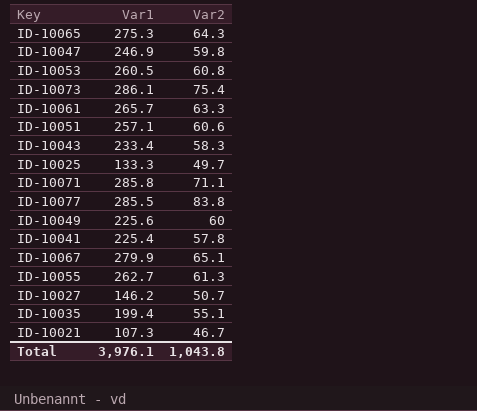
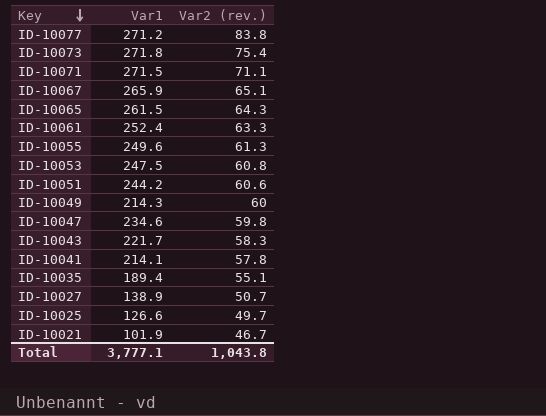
row order: none -> Key descending
column name: Var2 -> Var2 (rev.)
ID-10077 | Var1: 285.5 -> 271.2
ID-10073 | Var1: 286.1 -> 271.8
ID-10071 | Var1: 285.8 -> 271.5
ID-10067 | Var1: 279.9 -> 265.9
ID-10065 | Var1: 275.3 -> 261.5
ID-10061 | Var1: 265.7 -> 252.4
ID-10055 | Var1: 262.7 -> 249.6
ID-10053 | Var1: 260.5 -> 247.5
ID-10051 | Var1: 257.1 -> 244.2
ID-10049 | Var1: 225.6 -> 214.3
ID-10047 | Var1: 246.9 -> 234.6
ID-10043 | Var1: 233.4 -> 221.7
ID-10041 | Var1: 225.4 -> 214.1
ID-10035 | Var1: 199.4 -> 189.4
ID-10027 | Var1: 146.2 -> 138.9
ID-10025 | Var1: 133.3 -> 126.6
ID-10021 | Var1: 107.3 -> 101.9
Total | Var1: 3,976.1 -> 3,777.1

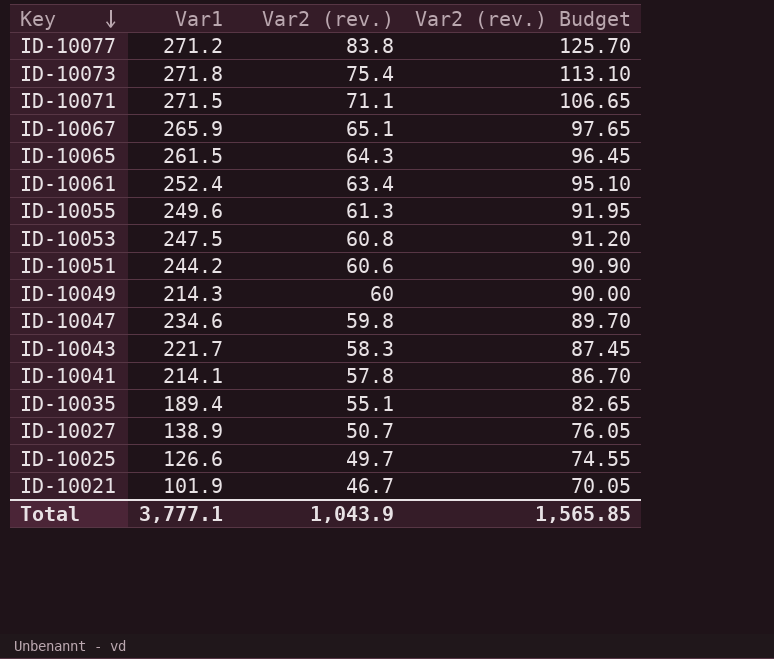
column Var2 (rev.) Budget | formula: none -> [Var2 (rev.)] * 1.5
ID-10061 | Var2 (rev.): 63.3 -> 63.4
Total | Var2 (rev.): 1,043.8 -> 1,043.9

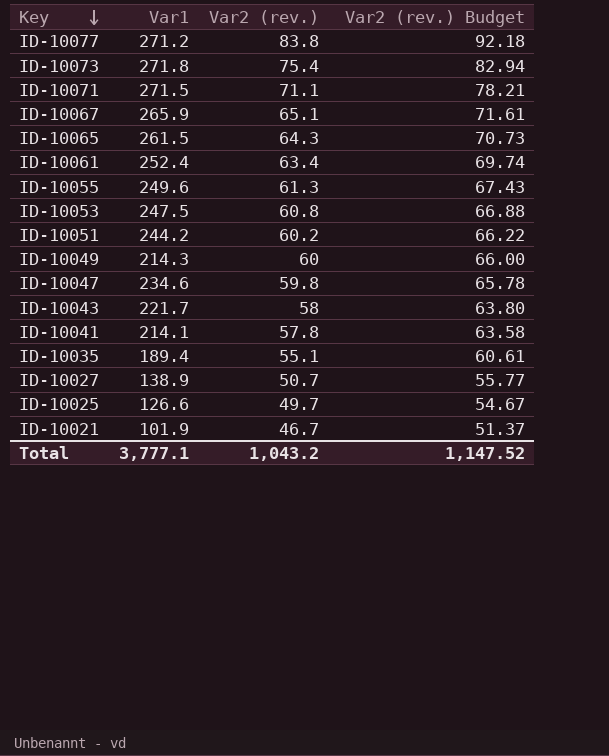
column Var2 (rev.) Budget | formula: [Var2 (rev.)] * 1.5 -> [Var2 (rev.)] * 1.1
ID-10051 | Var2 (rev.): 60.6 -> 60.2
ID-10043 | Var2 (rev.): 58.3 -> 58
Total | Var2 (rev.): 1,043.9 -> 1,043.2
Total | Var2 (rev.) Budget: 1,565.85 -> 1,147.52

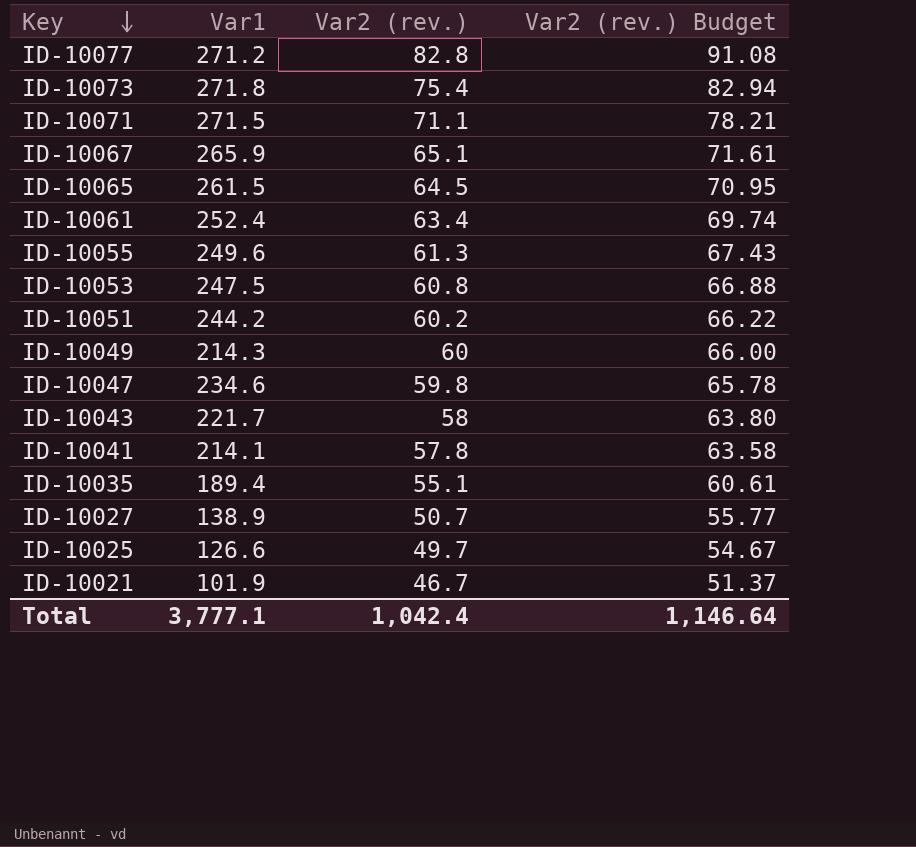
ID-10077 | Var2 (rev.): 83.8 -> 82.8
ID-10077 | Var2 (rev.) Budget: 92.18 -> 91.08
ID-10065 | Var2 (rev.): 64.3 -> 64.5
ID-10065 | Var2 (rev.) Budget: 70.73 -> 70.95
Total | Var2 (rev.): 1,043.2 -> 1,042.4
Total | Var2 (rev.) Budget: 1,147.52 -> 1,146.64

